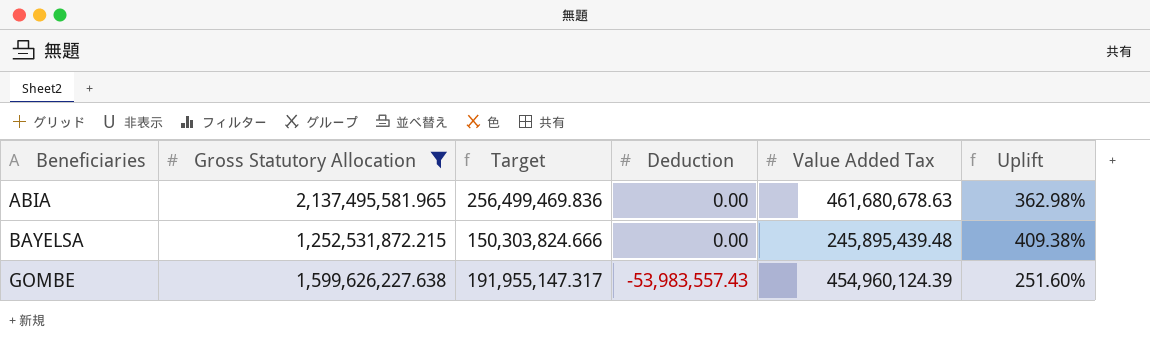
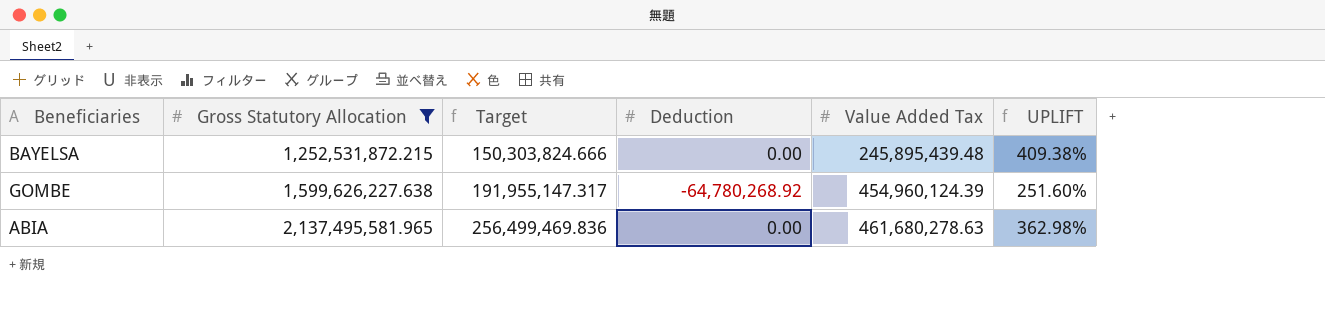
row order: Beneficiaries ascending -> Gross Statutory Allocation ascending
column name: Uplift -> UPLIFT
GOMBE | Deduction: -53,983,557.43 -> -64,780,268.92
ABIA | Value Added Tax: 461,680,678.63 -> 461,680,278.63

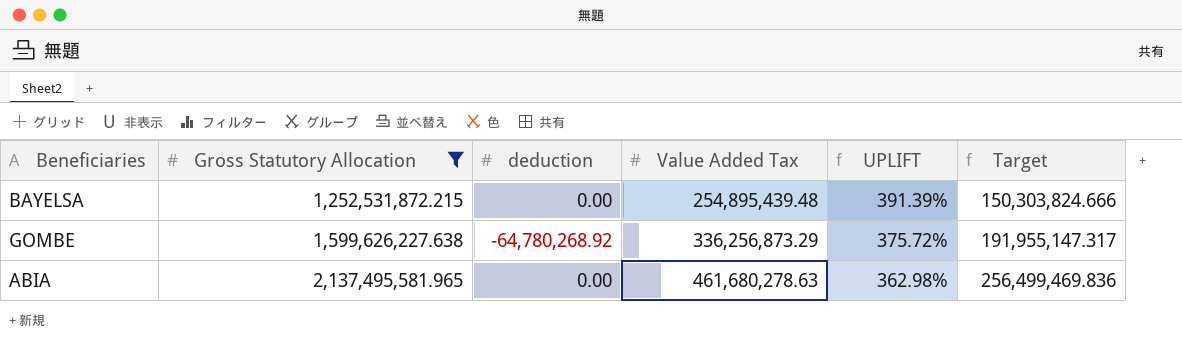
column name: Deduction -> deduction
column Target | position: 3 -> 6
BAYELSA | Value Added Tax: 245,895,439.48 -> 254,895,439.48
BAYELSA | UPLIFT: 409.38% -> 391.39%
GOMBE | Value Added Tax: 454,960,124.39 -> 336,256,873.29
GOMBE | UPLIFT: 251.60% -> 375.72%

